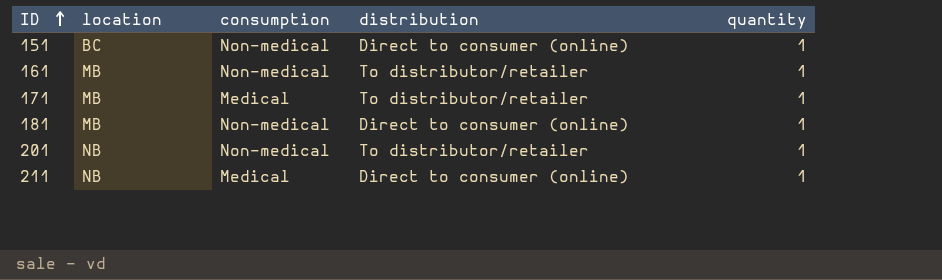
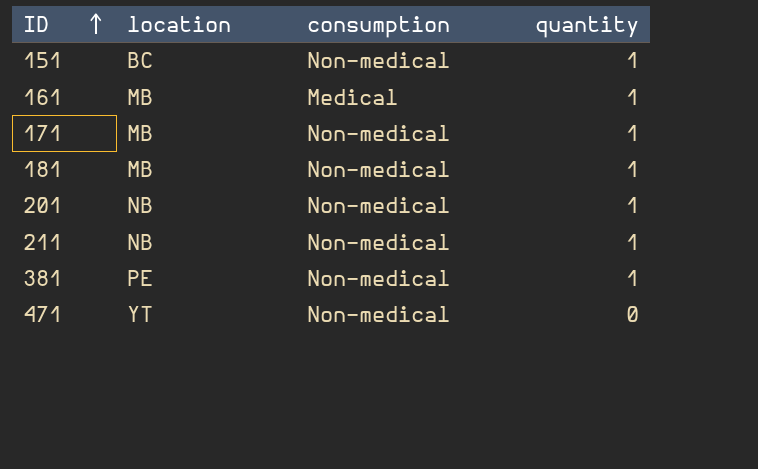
column distribution | position: 4 -> none
161 | consumption: Non-medical -> Medical
171 | consumption: Medical -> Non-medical
211 | consumption: Medical -> Non-medical
row 381: none -> PE | Non-medical | 1
row 471: none -> YT | Non-medical | 0

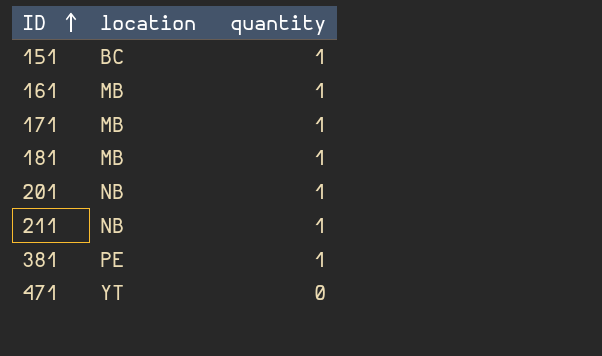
column consumption | position: 3 -> none

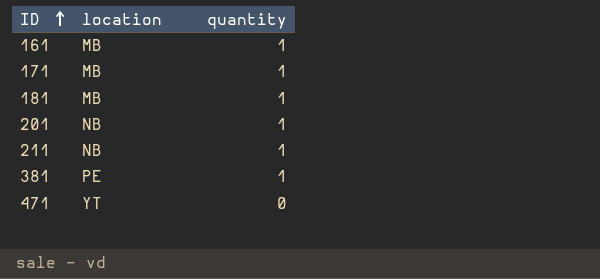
row 151: BC | 1 -> none

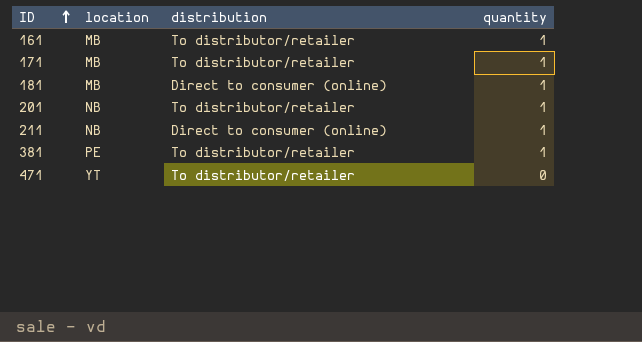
column distribution | position: none -> 3

